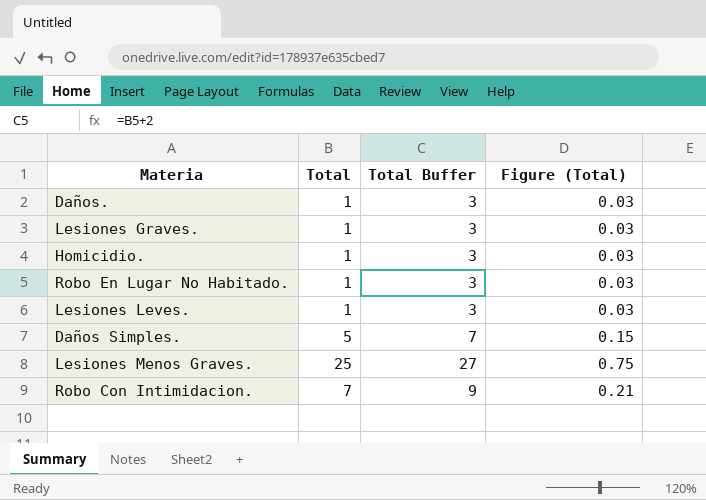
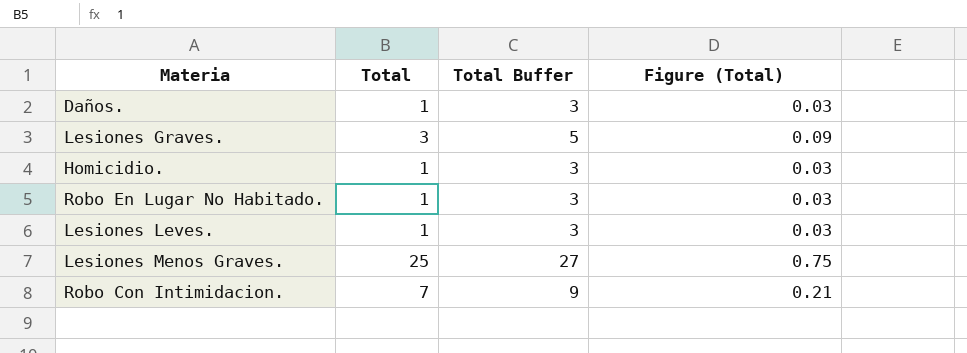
row Daños Simples.: 5 | 7 | 0.15 -> none
Lesiones Graves. | Total: 1 -> 3
Lesiones Graves. | Total Buffer: 3 -> 5
Lesiones Graves. | Figure (Total): 0.03 -> 0.09

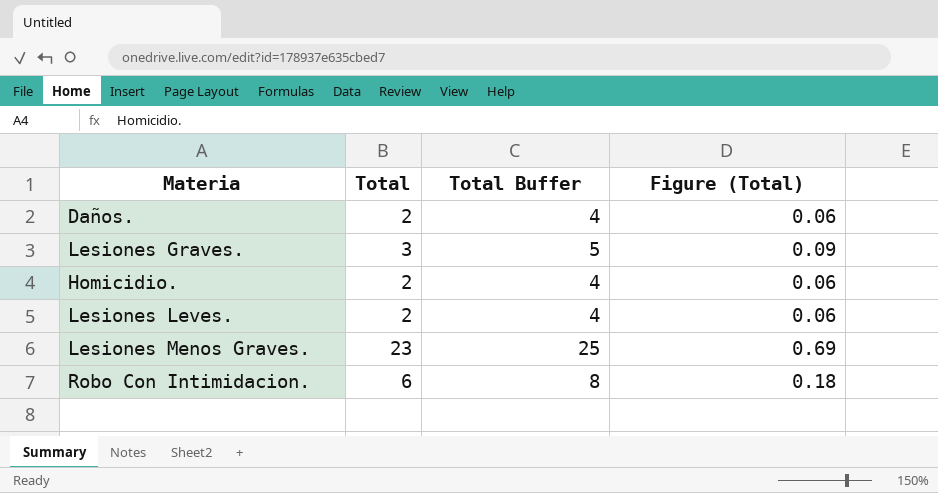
row Robo En Lugar No Habitado.: 1 | 3 | 0.03 -> none
Daños. | Total: 1 -> 2
Daños. | Total Buffer: 3 -> 4
Daños. | Figure (Total): 0.03 -> 0.06
Homicidio. | Total: 1 -> 2
Homicidio. | Total Buffer: 3 -> 4
Homicidio. | Figure (Total): 0.03 -> 0.06
Lesiones Leves. | Total: 1 -> 2
Lesiones Leves. | Total Buffer: 3 -> 4
Lesiones Leves. | Figure (Total): 0.03 -> 0.06
Lesiones Menos Graves. | Total: 25 -> 23
Lesiones Menos Graves. | Total Buffer: 27 -> 25
Lesiones Menos Graves. | Figure (Total): 0.75 -> 0.69
Robo Con Intimidacion. | Total: 7 -> 6
Robo Con Intimidacion. | Total Buffer: 9 -> 8
Robo Con Intimidacion. | Figure (Total): 0.21 -> 0.18

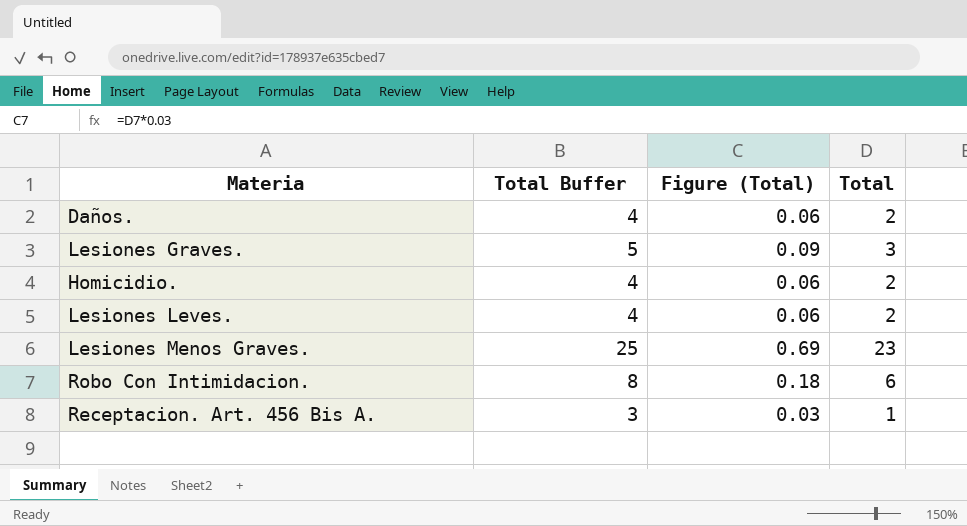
column Total | position: 2 -> 4
row Receptacion. Art. 456 Bis A.: none -> 3 | 0.03 | 1

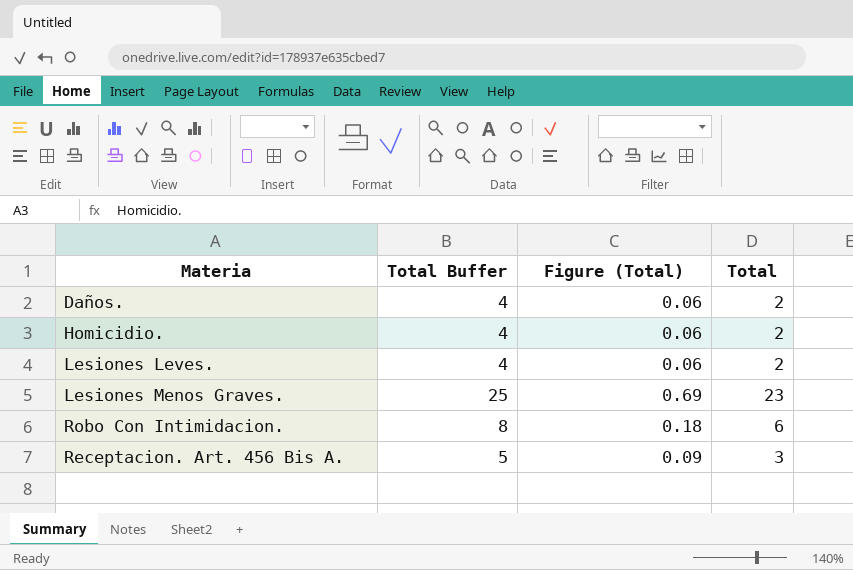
row Lesiones Graves.: 5 | 0.09 | 3 -> none
Receptacion. Art. 456 Bis A. | Total Buffer: 3 -> 5
Receptacion. Art. 456 Bis A. | Figure (Total): 0.03 -> 0.09
Receptacion. Art. 456 Bis A. | Total: 1 -> 3

